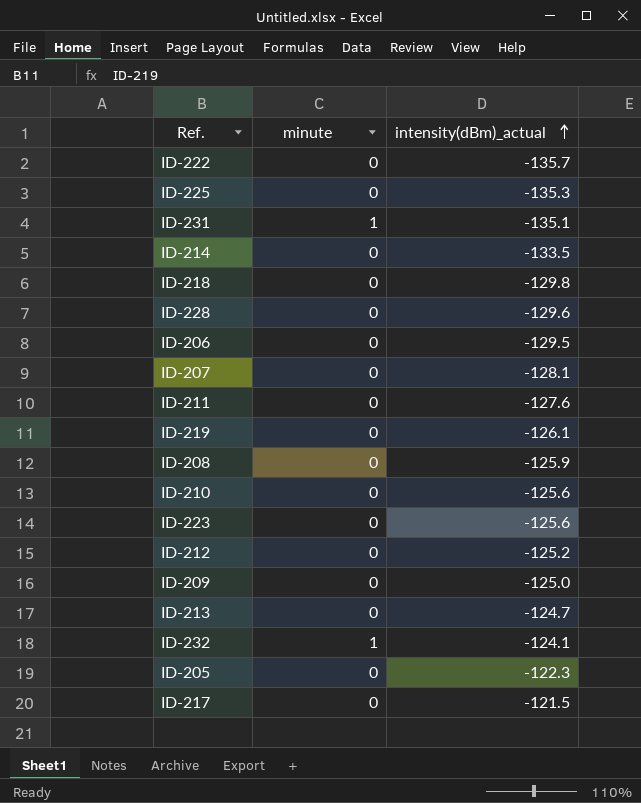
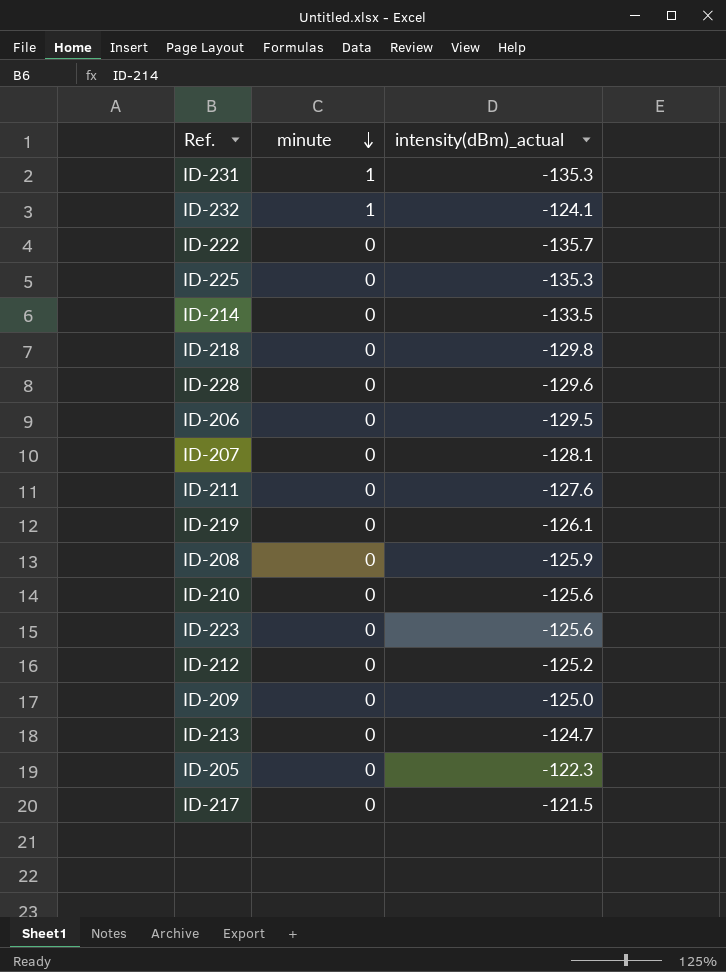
row order: intensity(dBm)_actual ascending -> minute descending
ID-231 | intensity(dBm)_actual: -135.1 -> -135.3

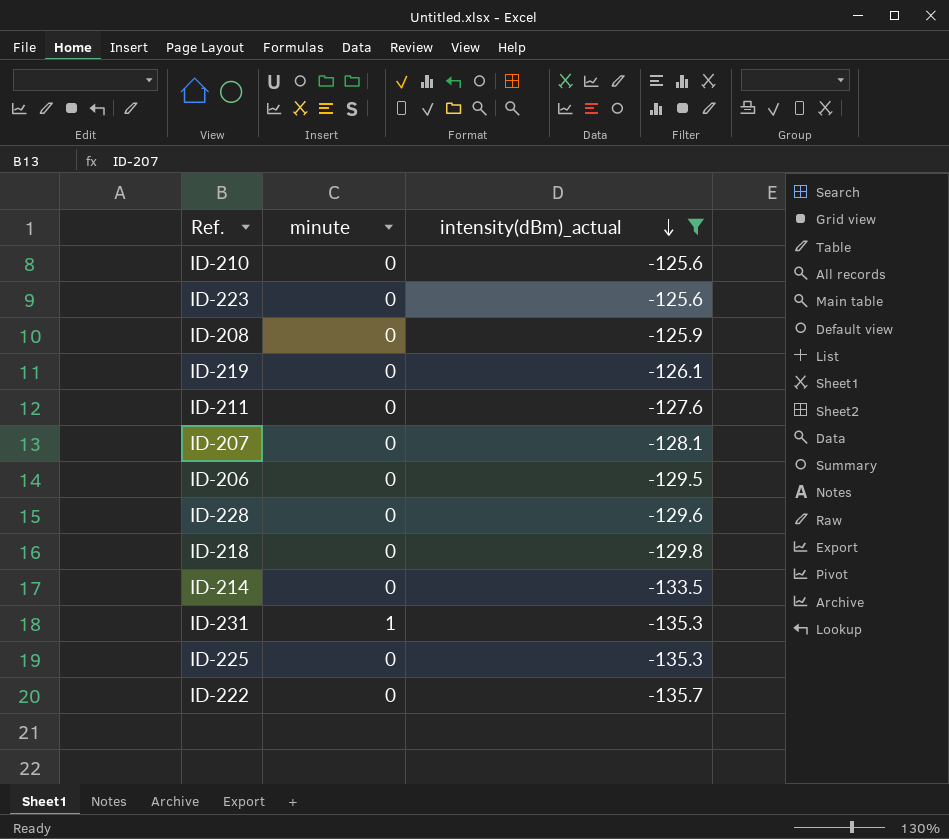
filter: none -> intensity(dBm)_actual <= -125.6
row order: minute descending -> intensity(dBm)_actual descending

